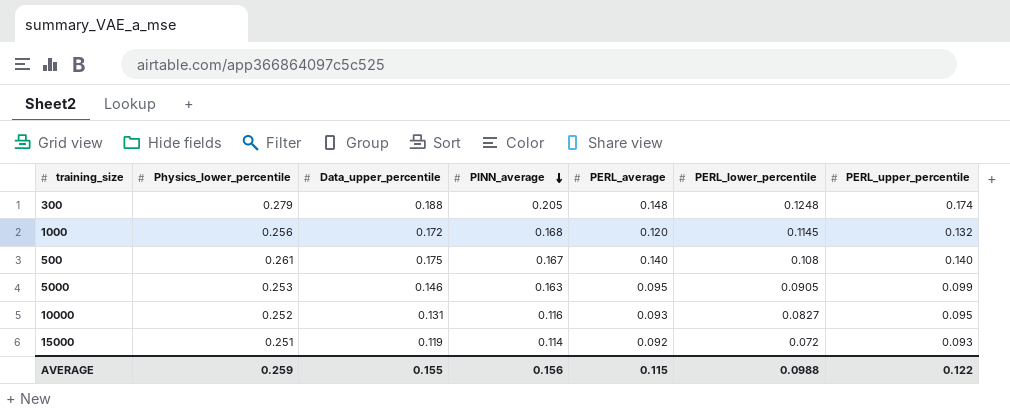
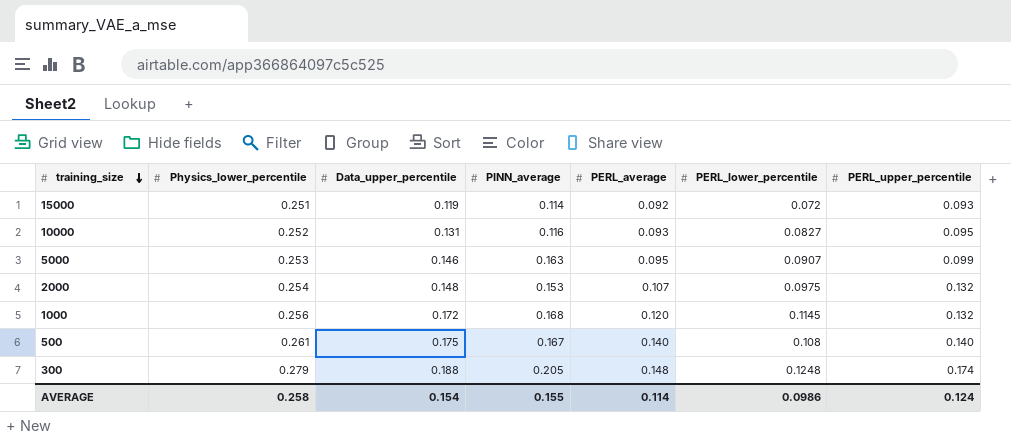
row order: PINN_average descending -> training_size descending
5000 | PERL_lower_percentile: 0.0905 -> 0.0907
row 2000: none -> 0.254 | 0.148 | 0.153 | 0.107 | 0.0975 | 0.132
AVERAGE | Physics_lower_percentile: 0.259 -> 0.258
AVERAGE | Data_upper_percentile: 0.155 -> 0.154
AVERAGE | PINN_average: 0.156 -> 0.155
AVERAGE | PERL_average: 0.115 -> 0.114
AVERAGE | PERL_lower_percentile: 0.0988 -> 0.0986
AVERAGE | PERL_upper_percentile: 0.122 -> 0.124

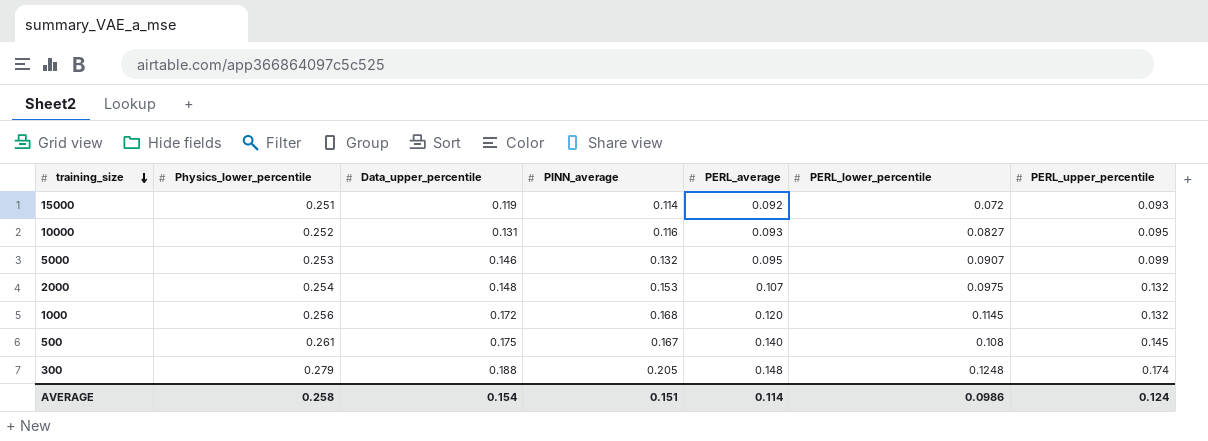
5000 | PINN_average: 0.163 -> 0.132
500 | PERL_upper_percentile: 0.140 -> 0.145
AVERAGE | PINN_average: 0.155 -> 0.151

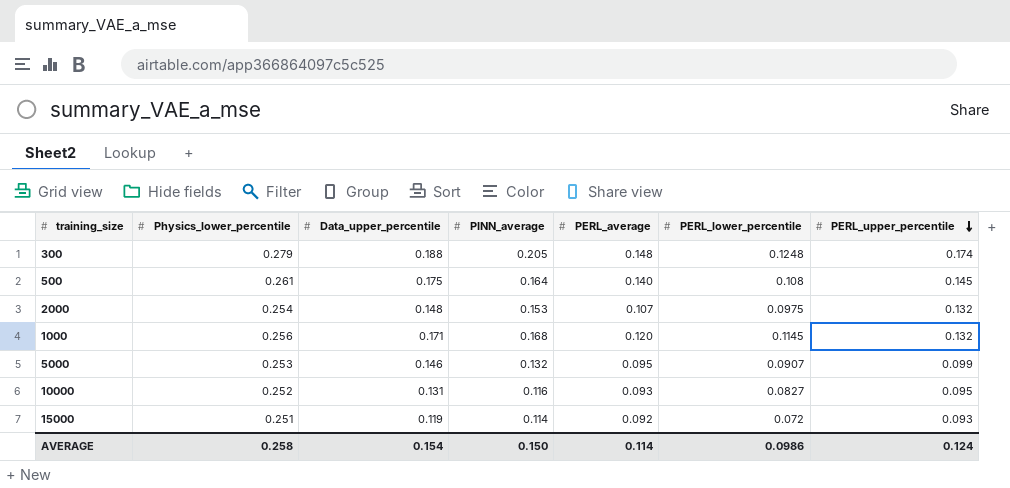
row order: training_size descending -> PERL_upper_percentile descending
500 | PINN_average: 0.167 -> 0.164
1000 | Data_upper_percentile: 0.172 -> 0.171
AVERAGE | PINN_average: 0.151 -> 0.150

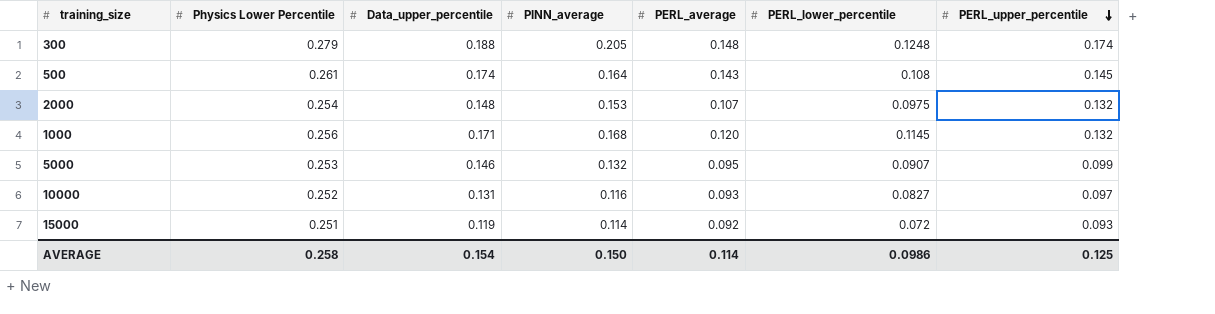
column name: Physics_lower_percentile -> Physics Lower Percentile
500 | Data_upper_percentile: 0.175 -> 0.174
500 | PERL_average: 0.140 -> 0.143
10000 | PERL_upper_percentile: 0.095 -> 0.097
AVERAGE | PERL_upper_percentile: 0.124 -> 0.125

